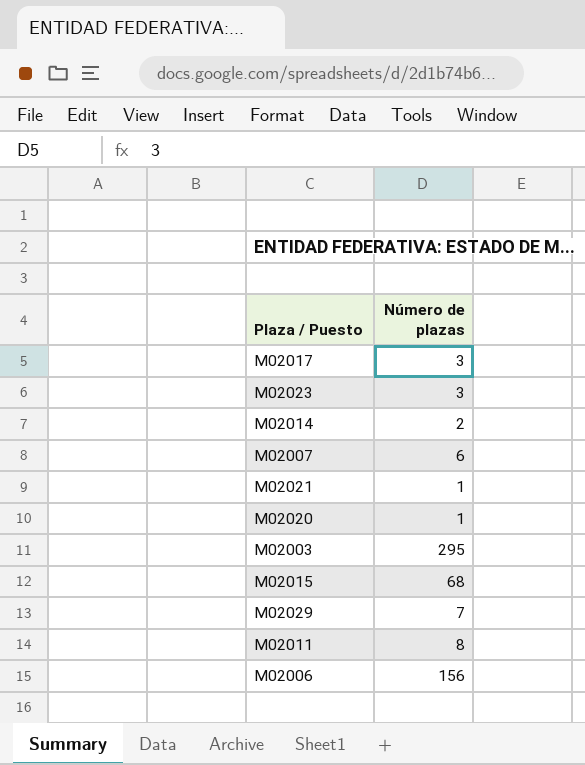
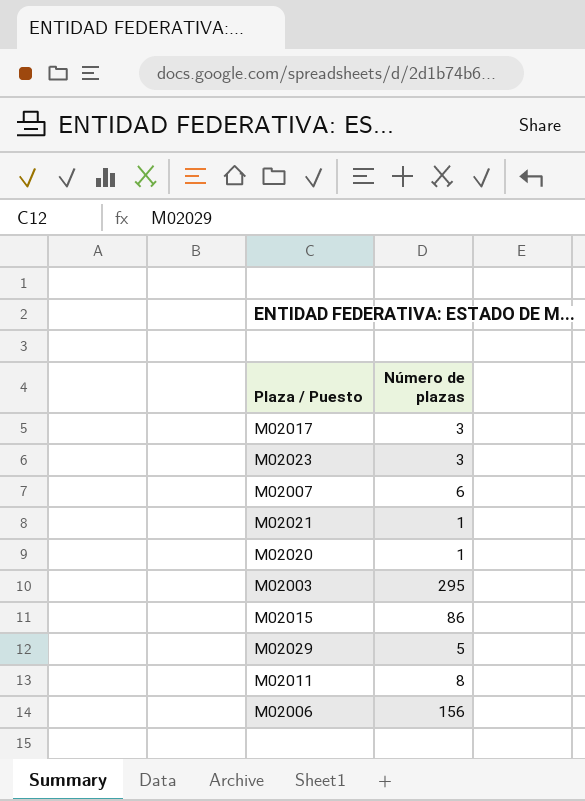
row M02014: 2 -> none
M02015 | Número de plazas: 68 -> 86
M02029 | Número de plazas: 7 -> 5

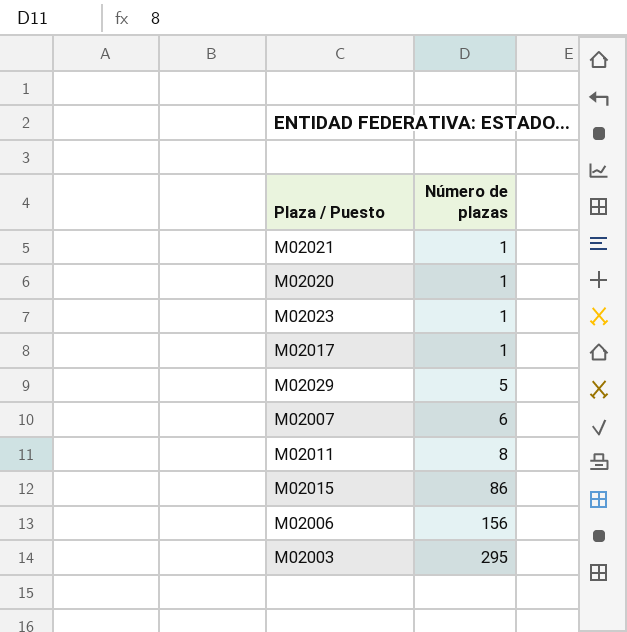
row order: none -> Número de plazas ascending
M02023 | Número de plazas: 3 -> 1
M02017 | Número de plazas: 3 -> 1

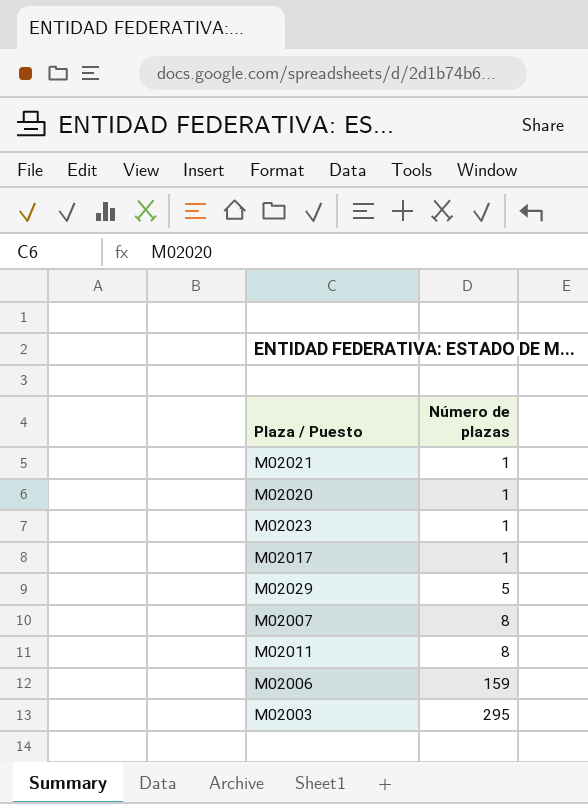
row M02015: 86 -> none
M02007 | Número de plazas: 6 -> 8
M02006 | Número de plazas: 156 -> 159

